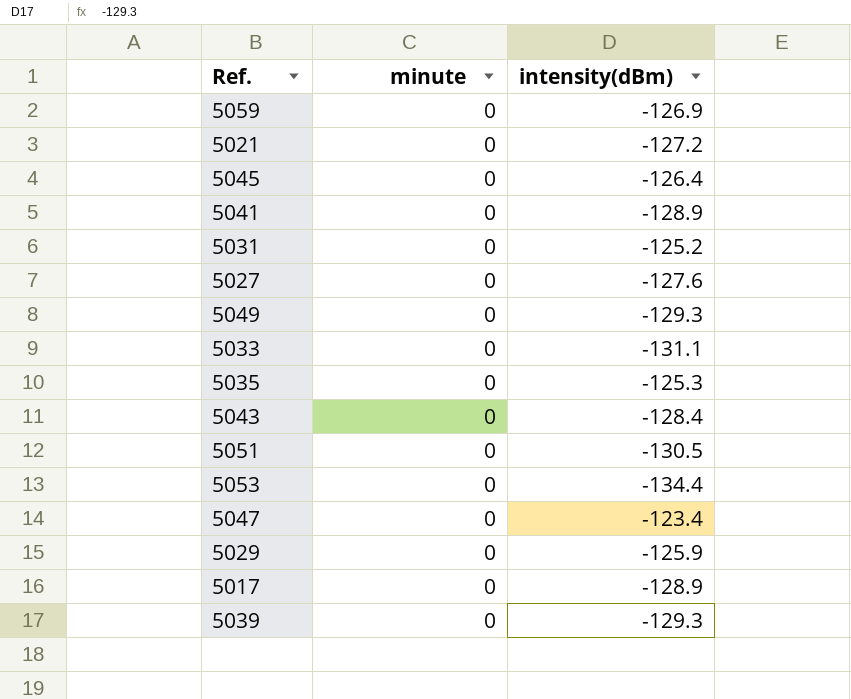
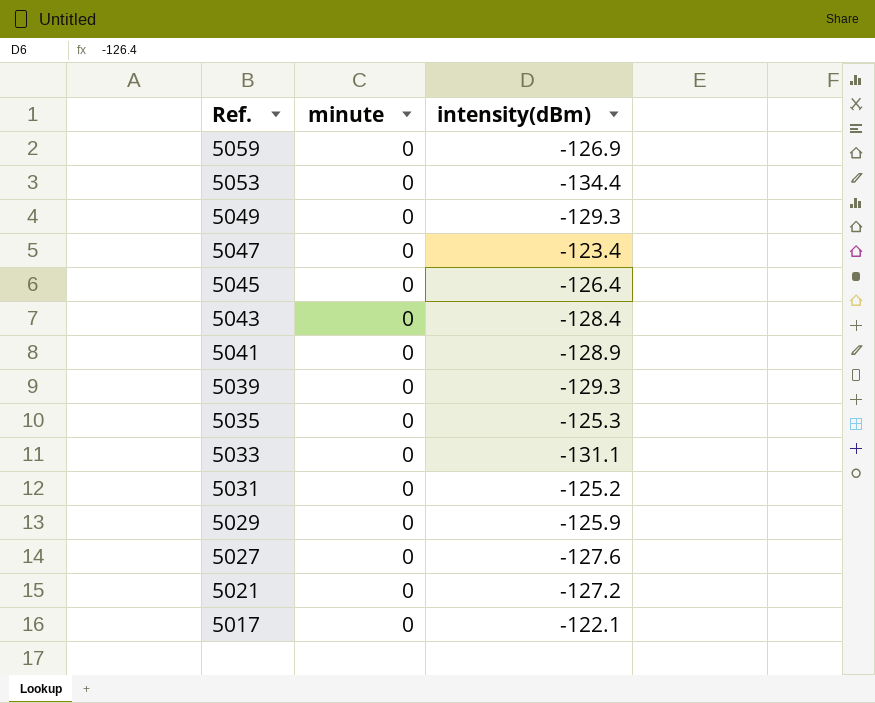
row order: none -> Ref. descending
row 5051: 0 | -130.5 -> none
5017 | intensity(dBm): -128.9 -> -122.1

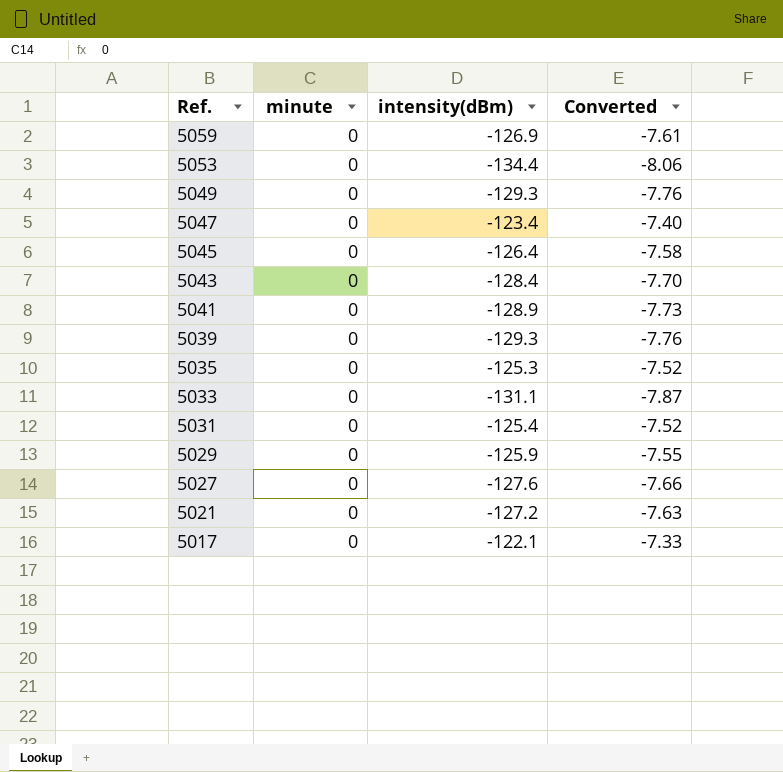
column Converted | formula: none -> [intensity(dBm)] * 0.06
5031 | intensity(dBm): -125.2 -> -125.4

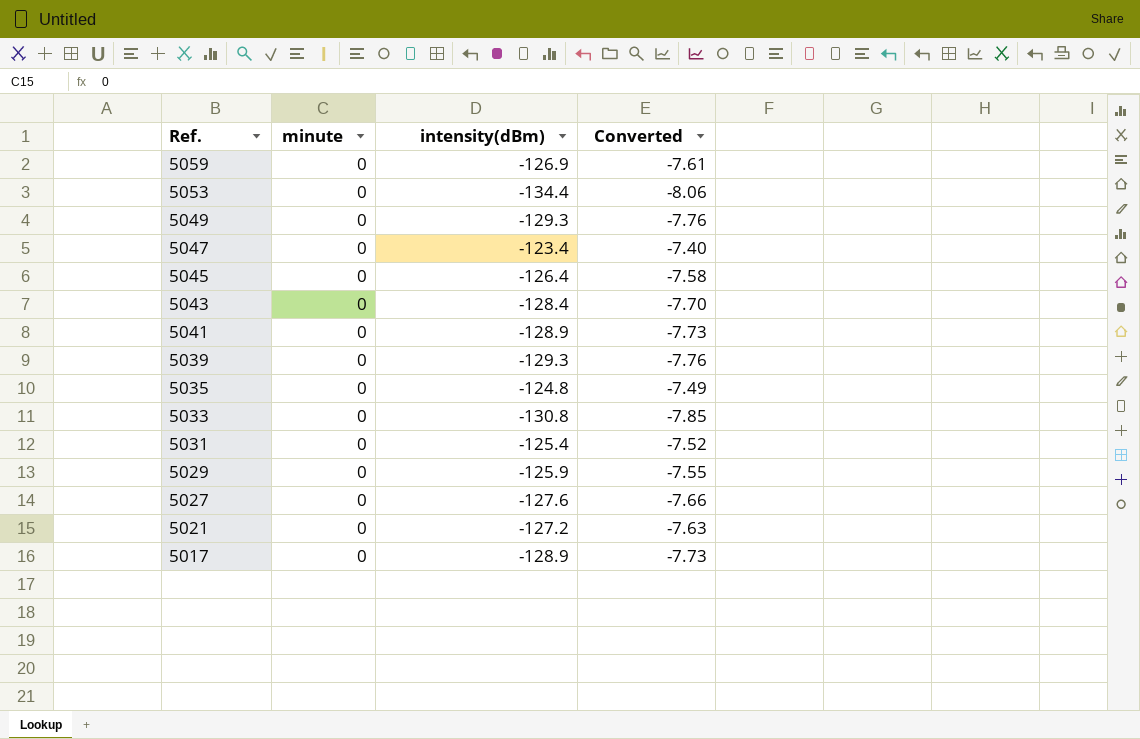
5035 | intensity(dBm): -125.3 -> -124.8
5035 | Converted: -7.52 -> -7.49
5033 | intensity(dBm): -131.1 -> -130.8
5033 | Converted: -7.87 -> -7.85
5017 | intensity(dBm): -122.1 -> -128.9
5017 | Converted: -7.33 -> -7.73

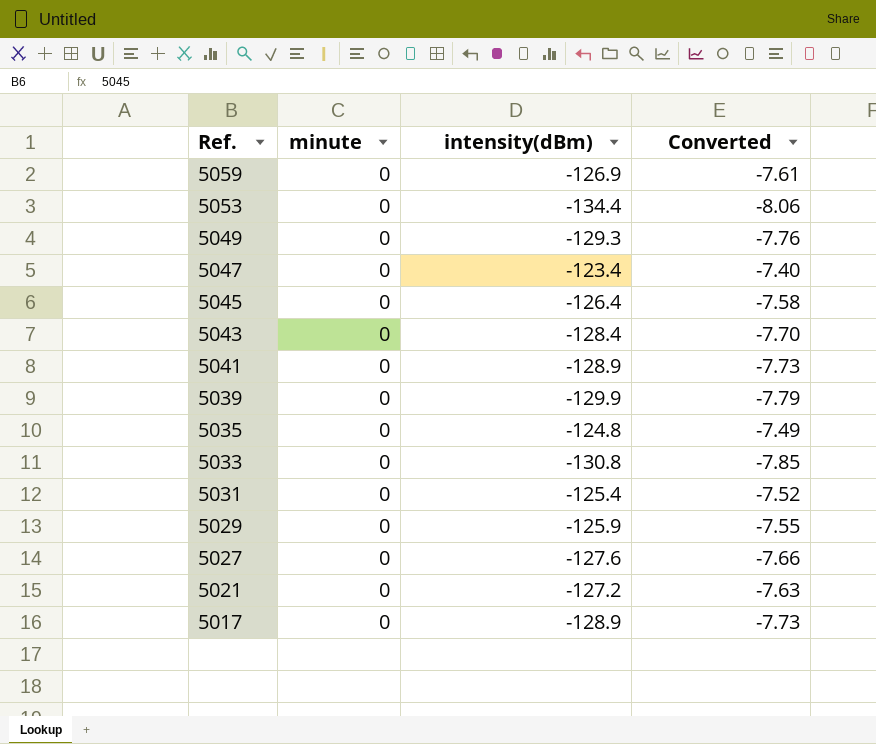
5039 | intensity(dBm): -129.3 -> -129.9
5039 | Converted: -7.76 -> -7.79

